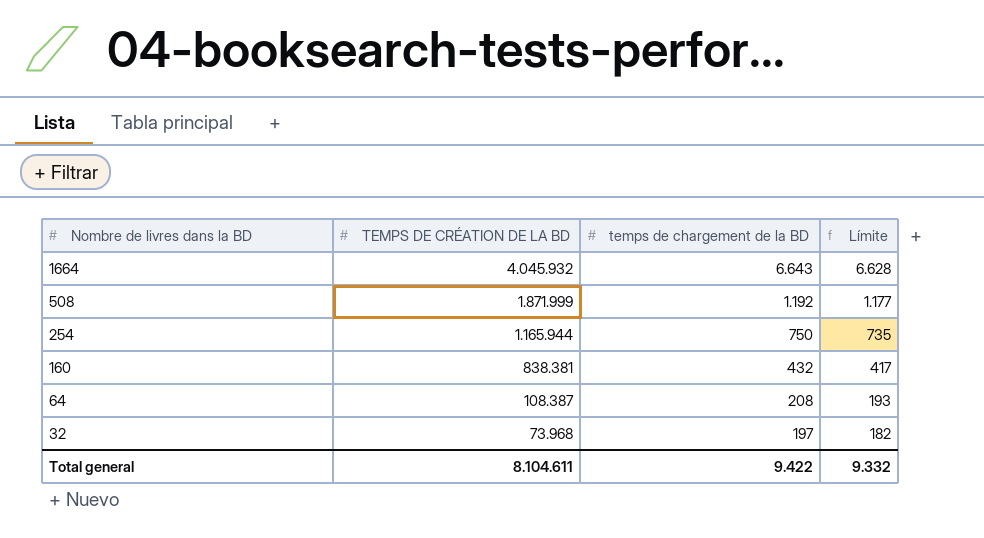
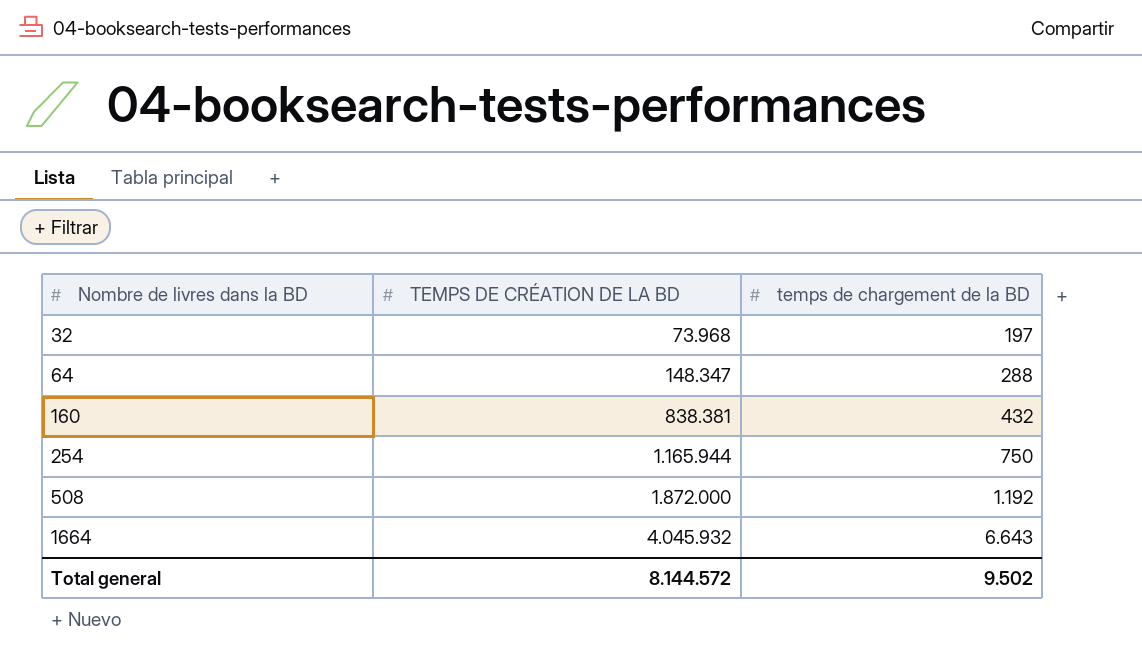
row order: Nombre de livres dans la BD descending -> Nombre de livres dans la BD ascending
column Límite | formula: [temps de chargement de la BD] - 15 -> none
64 | TEMPS DE CRÉATION DE LA BD: 108.387 -> 148.347
64 | temps de chargement de la BD: 208 -> 288
508 | TEMPS DE CRÉATION DE LA BD: 1.871.999 -> 1.872.000
Total general | TEMPS DE CRÉATION DE LA BD: 8.104.611 -> 8.144.572
Total general | temps de chargement de la BD: 9.422 -> 9.502

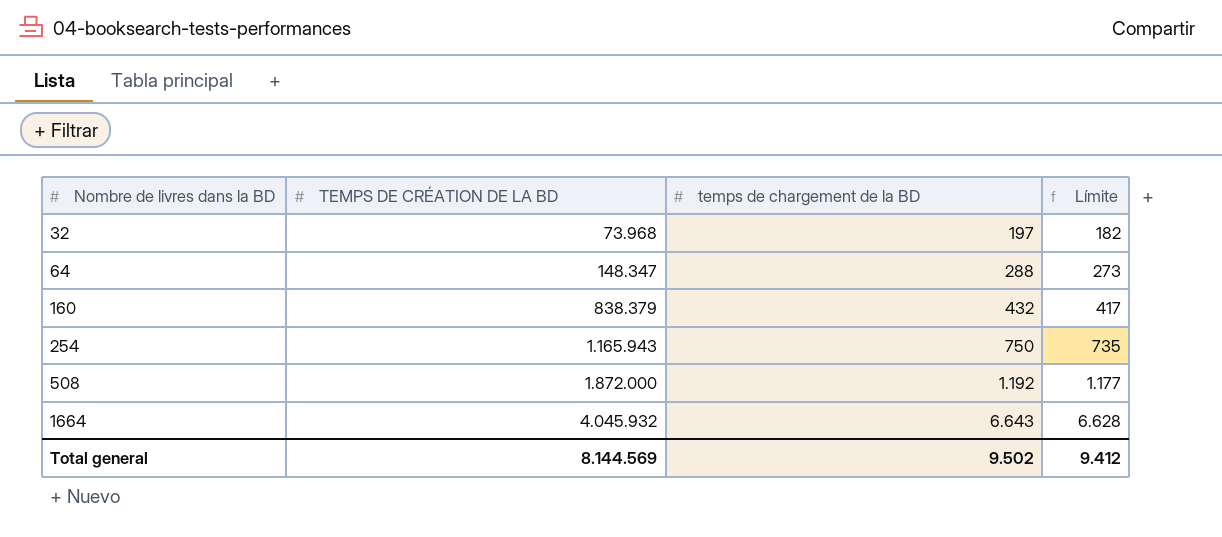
column Límite | formula: none -> [temps de chargement de la BD] - 15
160 | TEMPS DE CRÉATION DE LA BD: 838.381 -> 838.379
254 | TEMPS DE CRÉATION DE LA BD: 1.165.944 -> 1.165.943
Total general | TEMPS DE CRÉATION DE LA BD: 8.144.572 -> 8.144.569

